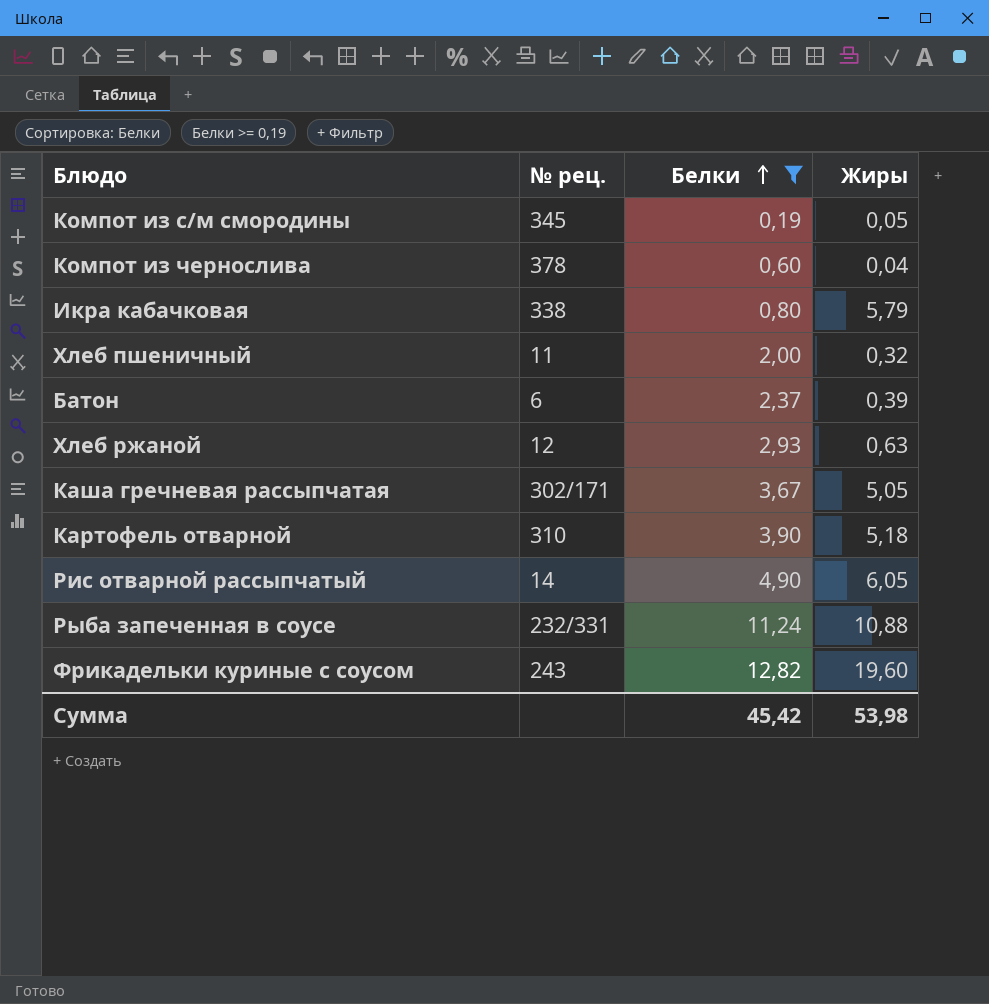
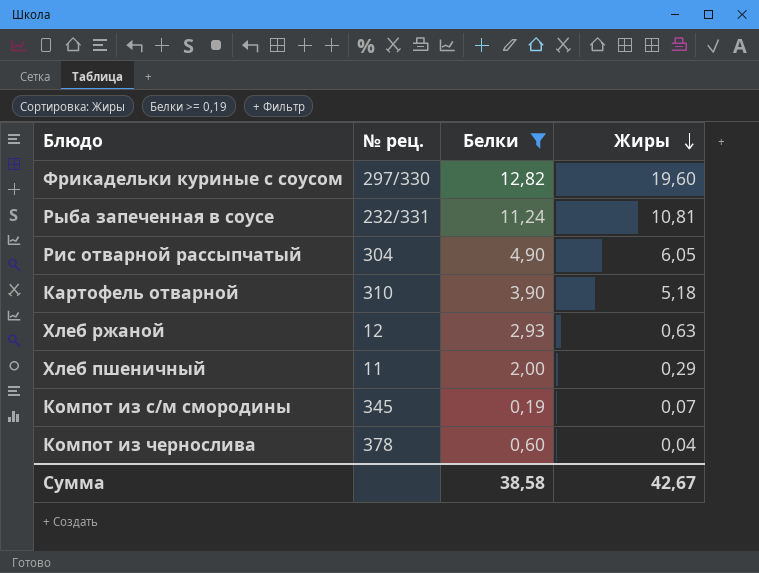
row order: Белки ascending -> Жиры descending
row Икра кабачковая: 338 | 0,80 | 5,79 -> none
row Батон: 6 | 2,37 | 0,39 -> none
row Каша гречневая рассыпчатая: 302/171 | 3,67 | 5,05 -> none
Фрикадельки куриные с соусом | № рец.: 243 -> 297/330
Рыба запеченная в соусе | Жиры: 10,88 -> 10,81
Рис отварной рассыпчатый | № рец.: 14 -> 304
Хлеб пшеничный | Жиры: 0,32 -> 0,29
Компот из с/м смородины | Жиры: 0,05 -> 0,07
Сумма | Белки: 45,42 -> 38,58
Сумма | Жиры: 53,98 -> 42,67

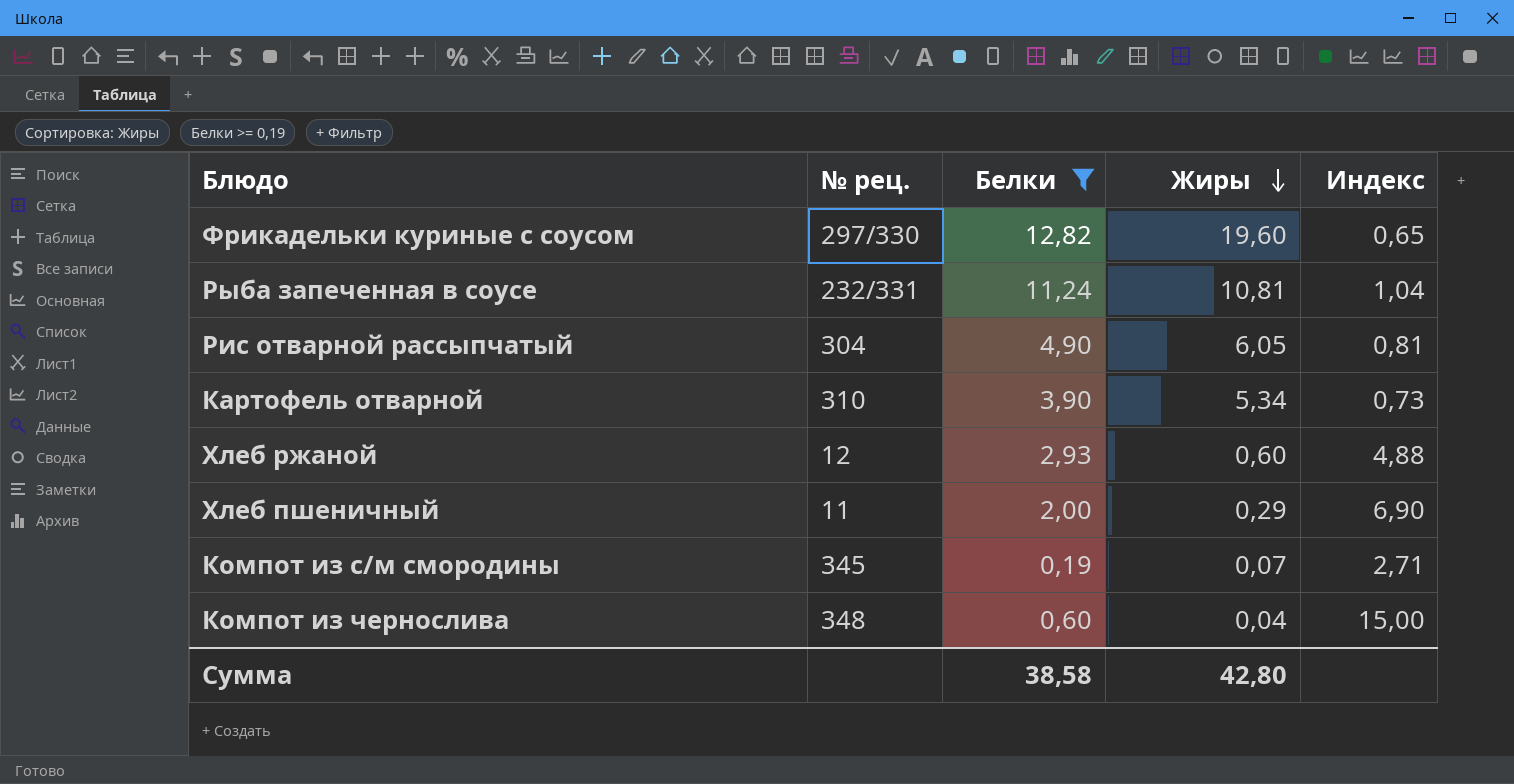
column Индекс | formula: none -> [Белки] / [Жиры]
Картофель отварной | Жиры: 5,18 -> 5,34
Хлеб ржаной | Жиры: 0,63 -> 0,60
Компот из чернослива | № рец.: 378 -> 348
Сумма | Жиры: 42,67 -> 42,80

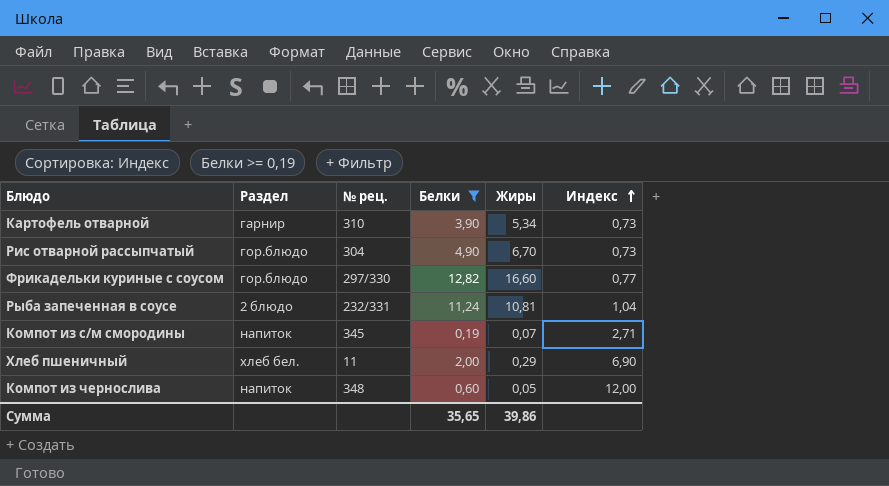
row order: Жиры descending -> Индекс ascending
column Раздел | position: none -> 2
row Хлеб ржаной: 12 | 2,93 | 0,60 | 4,88 -> none
Рис отварной рассыпчатый | Жиры: 6,05 -> 6,70
Рис отварной рассыпчатый | Индекс: 0,81 -> 0,73
Фрикадельки куриные с соусом | Жиры: 19,60 -> 16,60
Фрикадельки куриные с соусом | Индекс: 0,65 -> 0,77
Компот из чернослива | Жиры: 0,04 -> 0,05
Компот из чернослива | Индекс: 15,00 -> 12,00
Сумма | Белки: 38,58 -> 35,65
Сумма | Жиры: 42,80 -> 39,86

